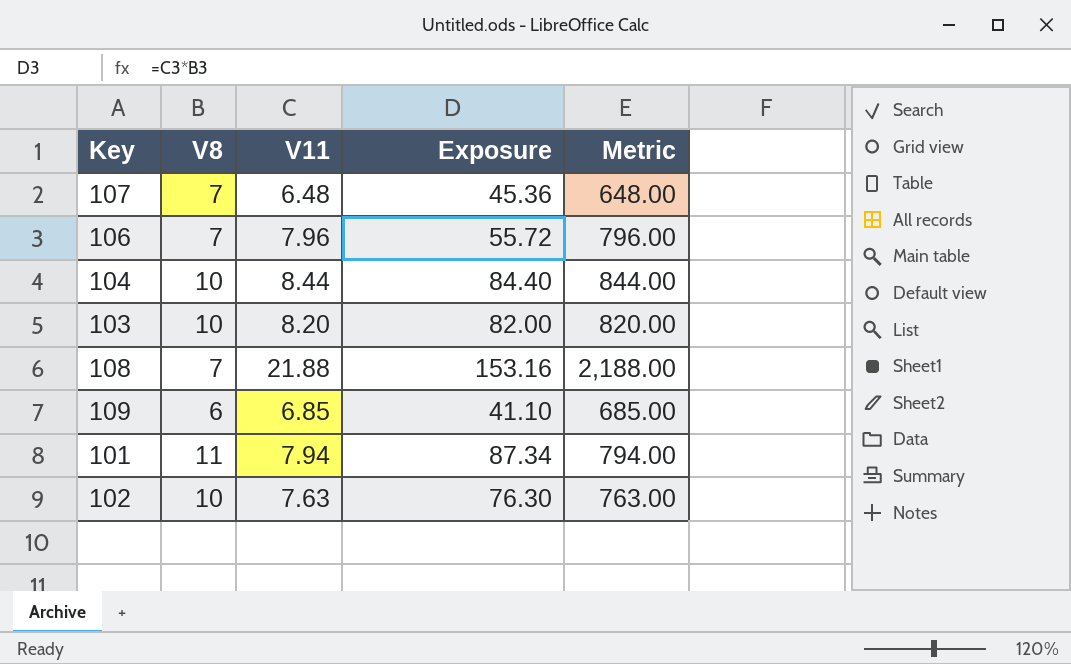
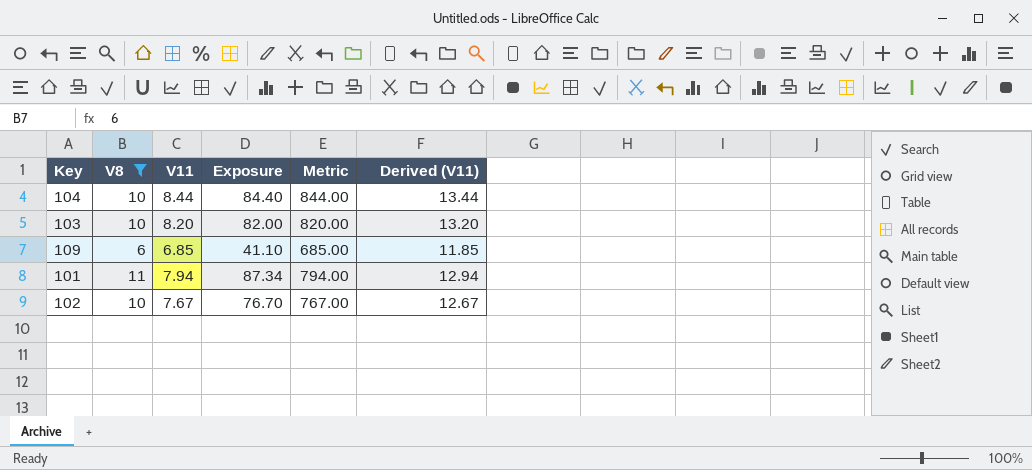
filter: none -> V8 != 7
column Derived (V11) | formula: none -> [V11] + 5
102 | V11: 7.63 -> 7.67
102 | Exposure: 76.30 -> 76.70
102 | Metric: 763.00 -> 767.00

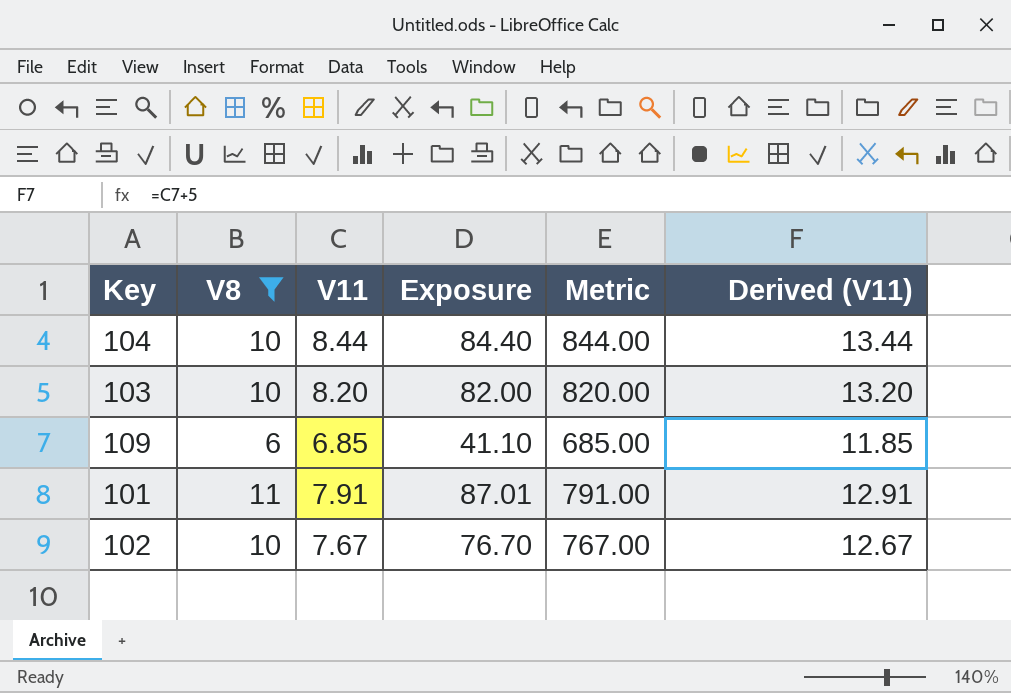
101 | V11: 7.94 -> 7.91
101 | Exposure: 87.34 -> 87.01
101 | Metric: 794.00 -> 791.00
101 | Derived (V11): 12.94 -> 12.91

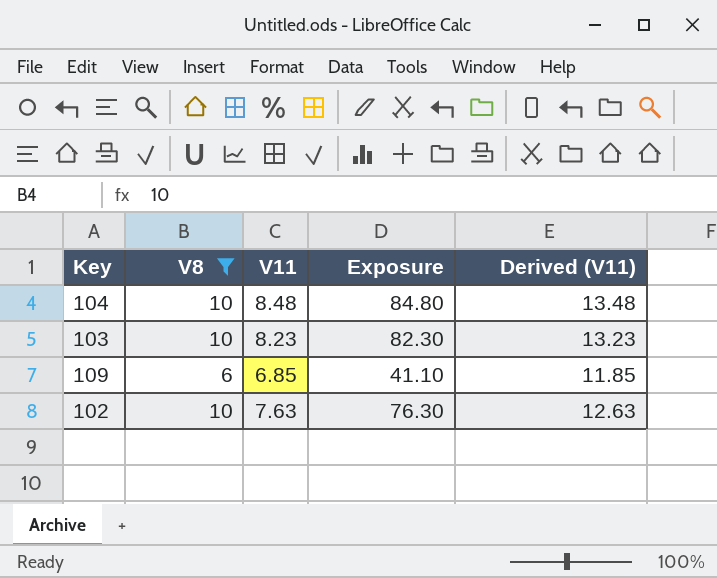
column Metric | formula: [V11] * 100 -> none
row 101: 11 | 7.91 | 87.01 | 791.00 | 12.91 -> none
104 | V11: 8.44 -> 8.48
104 | Exposure: 84.40 -> 84.80
104 | Derived (V11): 13.44 -> 13.48
103 | V11: 8.20 -> 8.23
103 | Exposure: 82.00 -> 82.30
103 | Derived (V11): 13.20 -> 13.23
102 | V11: 7.67 -> 7.63
102 | Exposure: 76.70 -> 76.30
102 | Derived (V11): 12.67 -> 12.63

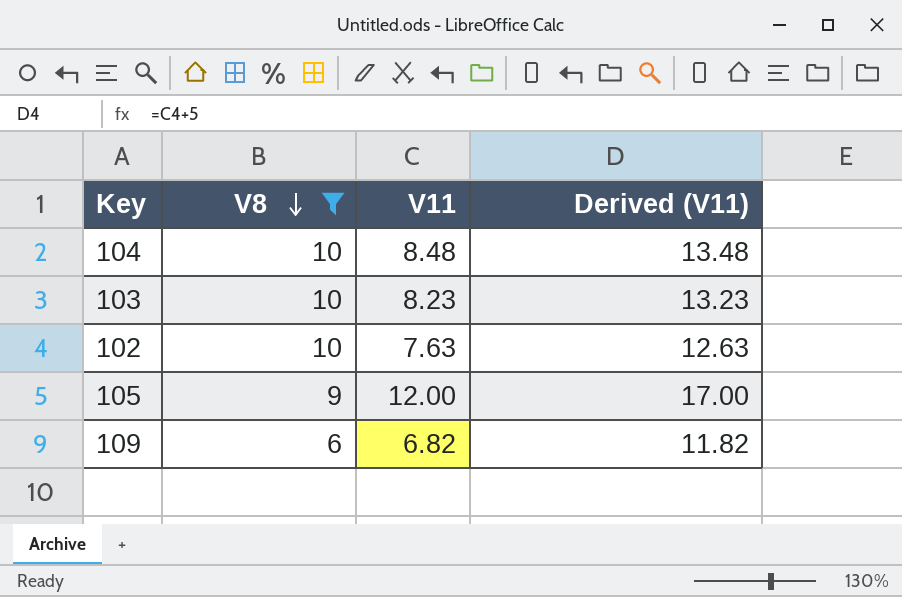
row order: none -> V8 descending
column Exposure | formula: [V8] * [V11] -> none
row 105: none -> 9 | 12.00 | 17.00
109 | V11: 6.85 -> 6.82
109 | Derived (V11): 11.85 -> 11.82

